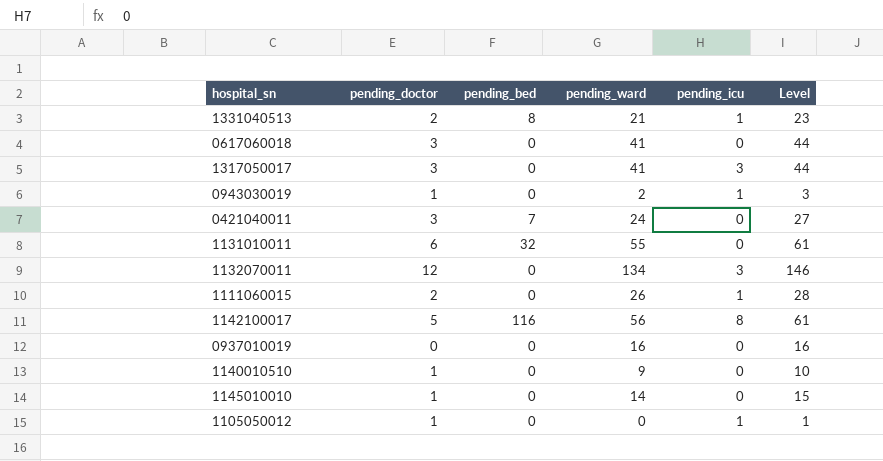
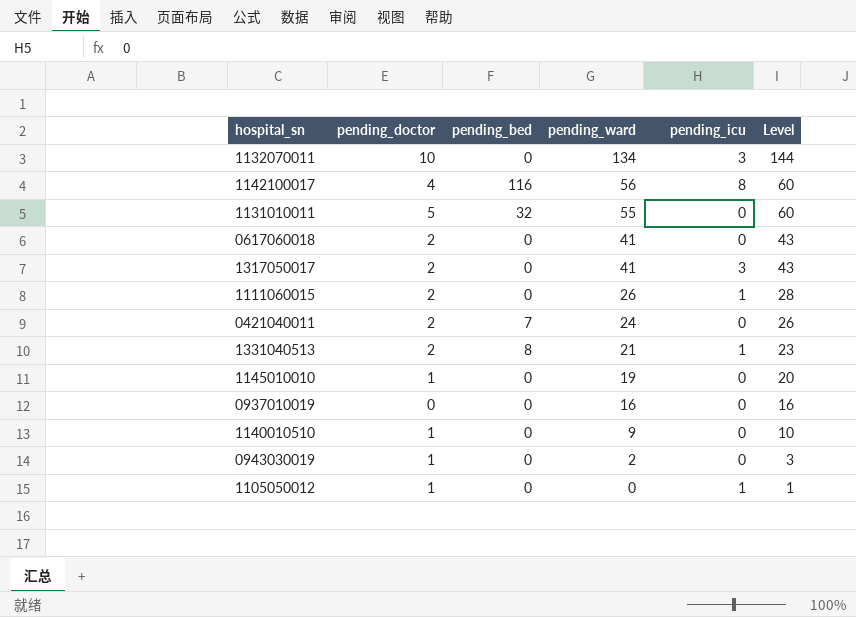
row order: none -> pending_ward descending
1132070011 | pending_doctor: 12 -> 10
1132070011 | Level: 146 -> 144
1142100017 | pending_doctor: 5 -> 4
1142100017 | Level: 61 -> 60
1131010011 | pending_doctor: 6 -> 5
1131010011 | Level: 61 -> 60
0617060018 | pending_doctor: 3 -> 2
0617060018 | Level: 44 -> 43
1317050017 | pending_doctor: 3 -> 2
1317050017 | Level: 44 -> 43
0421040011 | pending_doctor: 3 -> 2
0421040011 | Level: 27 -> 26
1145010010 | pending_ward: 14 -> 19
1145010010 | Level: 15 -> 20
0943030019 | pending_icu: 1 -> 0

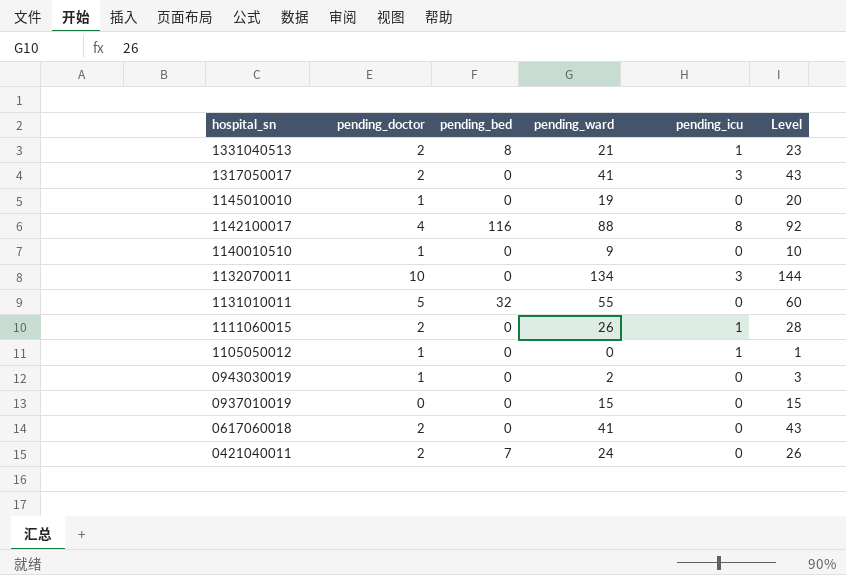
row order: pending_ward descending -> hospital_sn descending
1142100017 | pending_ward: 56 -> 88
1142100017 | Level: 60 -> 92
0937010019 | pending_ward: 16 -> 15
0937010019 | Level: 16 -> 15

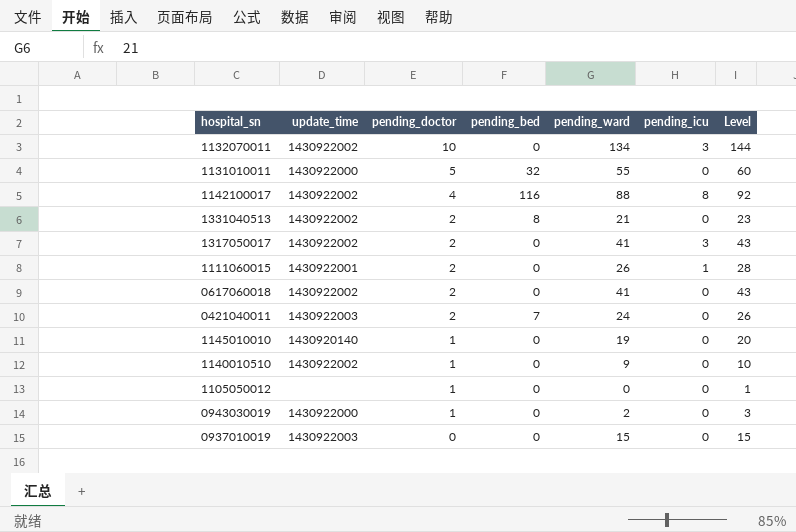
row order: hospital_sn descending -> pending_doctor descending
column update_time | position: none -> 2
1331040513 | pending_icu: 1 -> 0
1105050012 | pending_icu: 1 -> 0

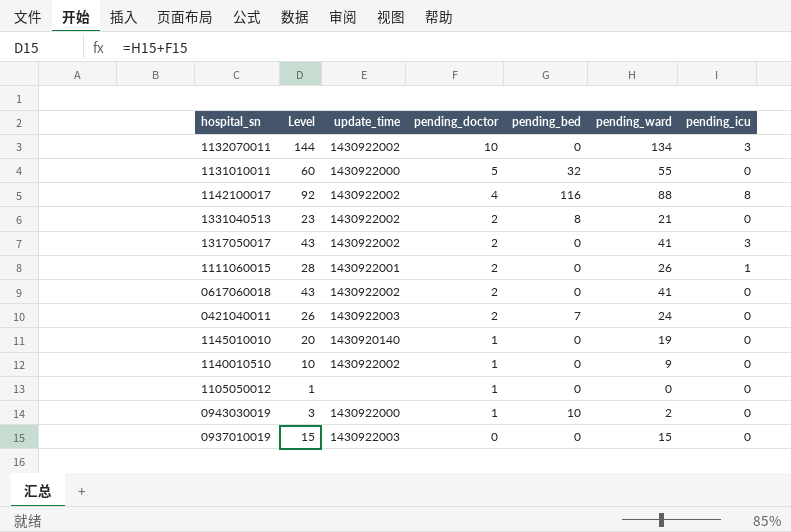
column Level | position: 7 -> 2
0943030019 | pending_bed: 0 -> 10

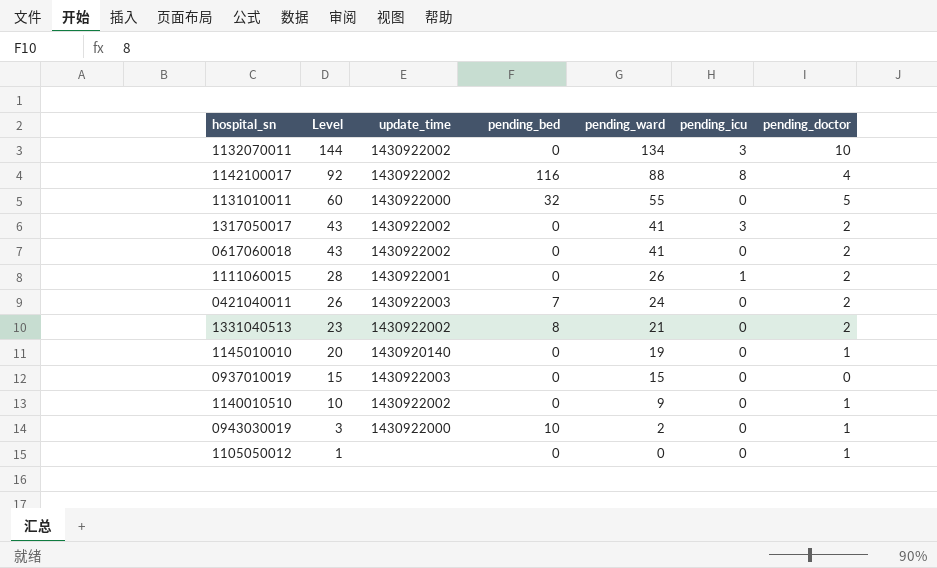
row order: pending_doctor descending -> Level descending
column pending_doctor | position: 4 -> 7

